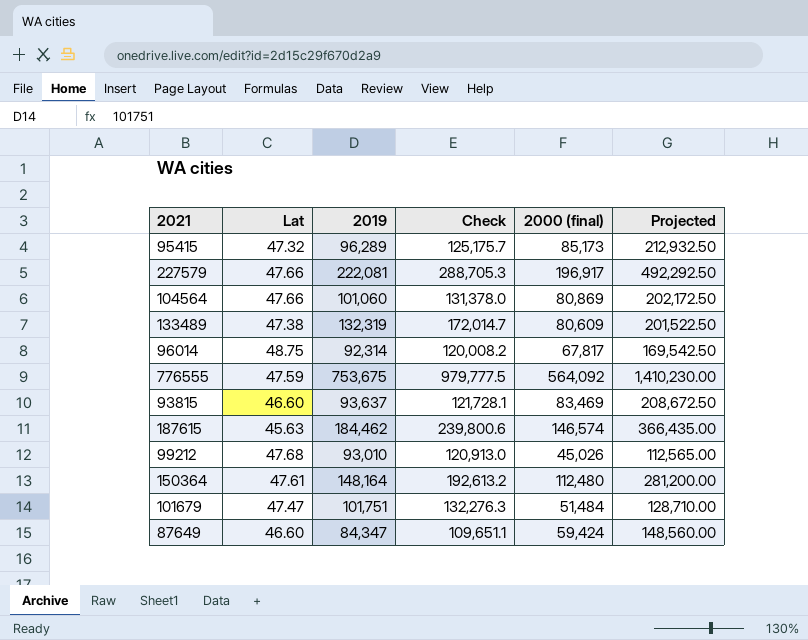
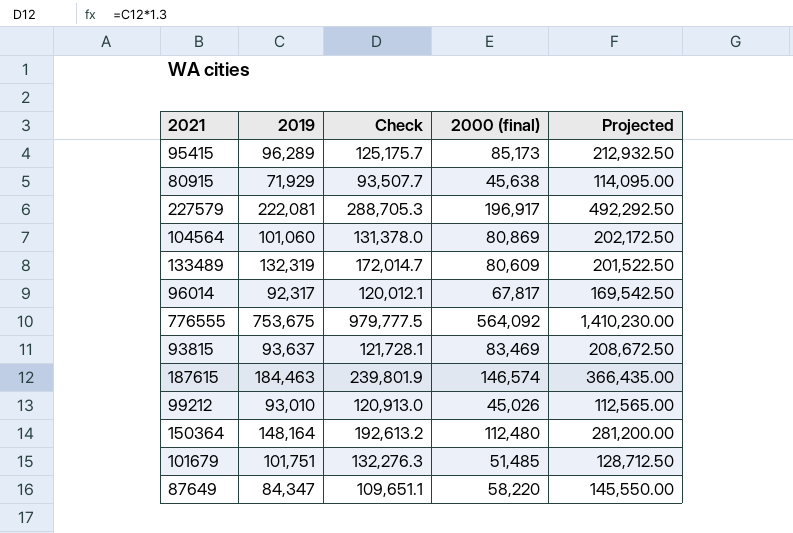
column Lat | position: 2 -> none
row 80915: none -> 71,929 | 93,507.7 | 45,638 | 114,095.00
96014 | 2019: 92,314 -> 92,317
96014 | Check: 120,008.2 -> 120,012.1
187615 | 2019: 184,462 -> 184,463
187615 | Check: 239,800.6 -> 239,801.9
101679 | 2000 (final): 51,484 -> 51,485
101679 | Projected: 128,710.00 -> 128,712.50
87649 | 2000 (final): 59,424 -> 58,220
87649 | Projected: 148,560.00 -> 145,550.00

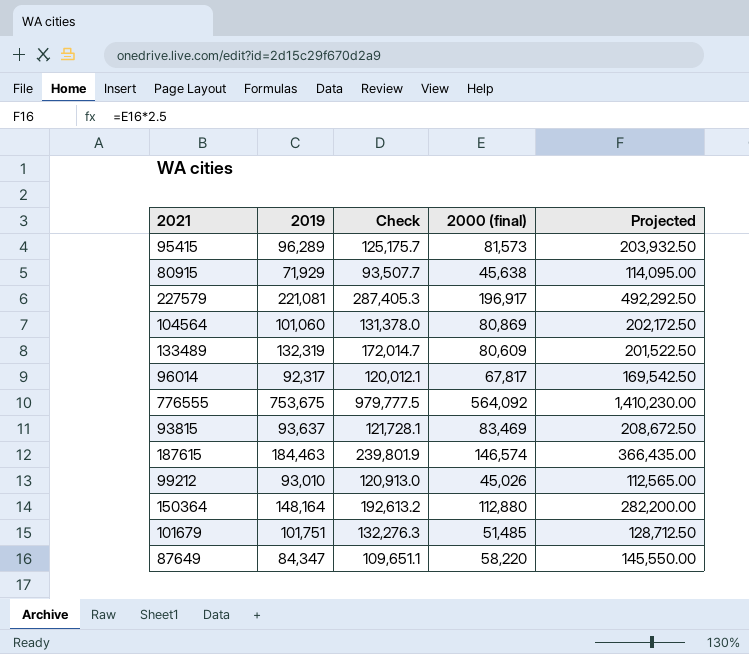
95415 | 2000 (final): 85,173 -> 81,573
95415 | Projected: 212,932.50 -> 203,932.50
227579 | 2019: 222,081 -> 221,081
227579 | Check: 288,705.3 -> 287,405.3
150364 | 2000 (final): 112,480 -> 112,880
150364 | Projected: 281,200.00 -> 282,200.00

